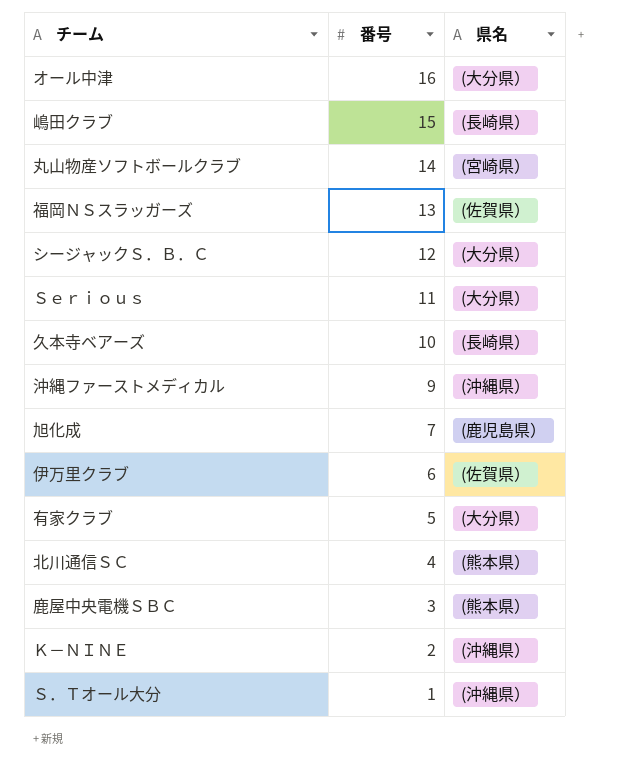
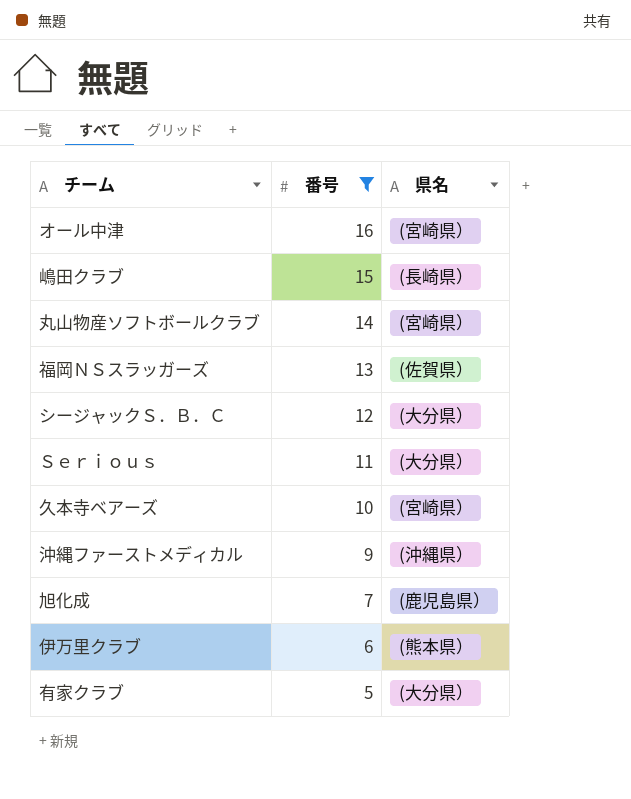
filter: none -> 番号 >= 5
オール中津 | 県名: (大分県） -> (宮崎県）
久本寺ベアーズ | 県名: (長崎県） -> (宮崎県）
伊万里クラブ | 県名: (佐賀県） -> (熊本県）

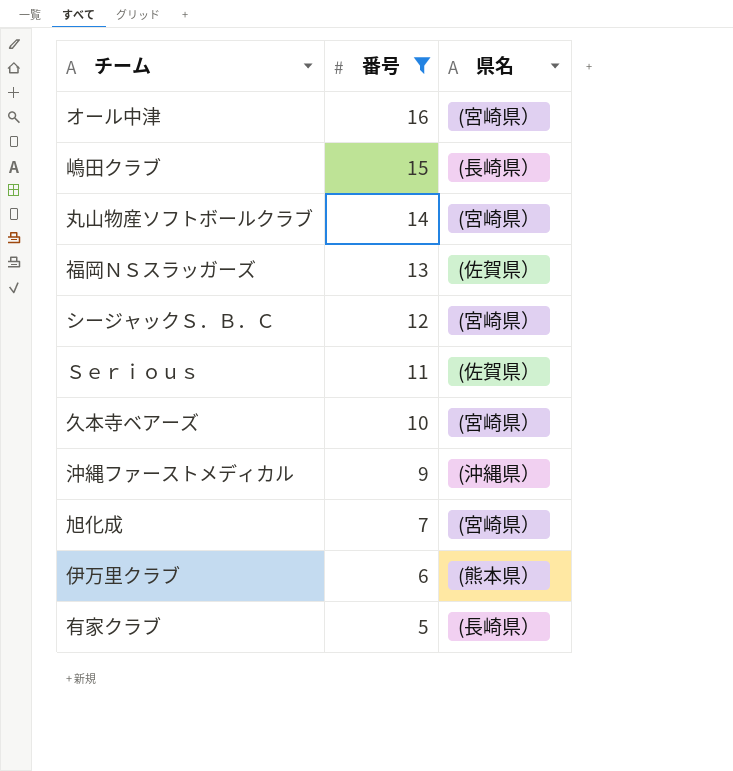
シージャックＳ．Ｂ．Ｃ | 県名: (大分県） -> (宮崎県）
Ｓｅｒｉｏｕｓ | 県名: (大分県） -> (佐賀県）
旭化成 | 県名: (鹿児島県） -> (宮崎県）
有家クラブ | 県名: (大分県） -> (長崎県）

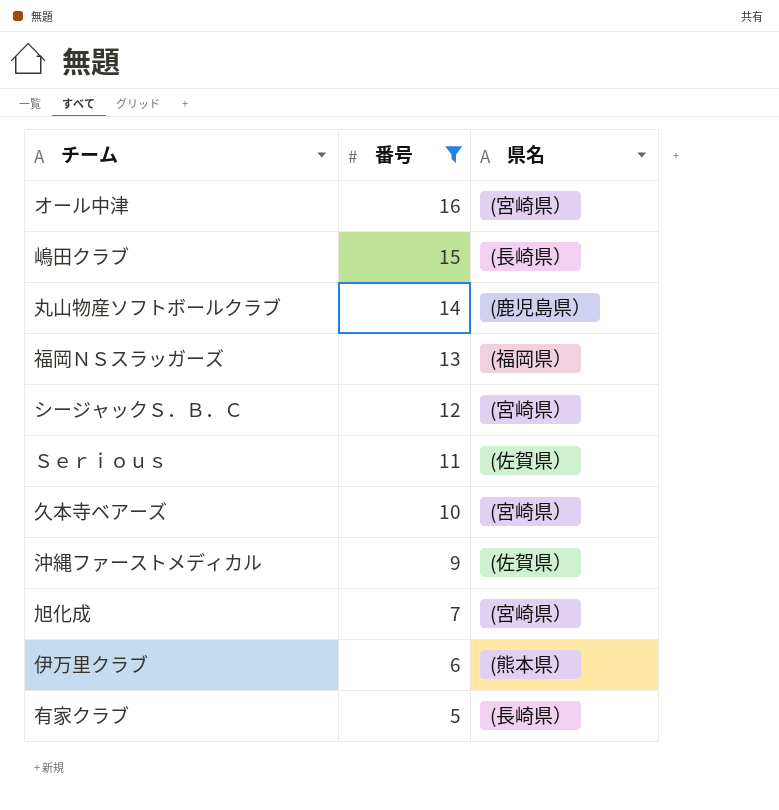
丸山物産ソフトボールクラブ | 県名: (宮崎県） -> (鹿児島県）
福岡ＮＳスラッガーズ | 県名: (佐賀県） -> (福岡県）
沖縄ファーストメディカル | 県名: (沖縄県） -> (佐賀県）

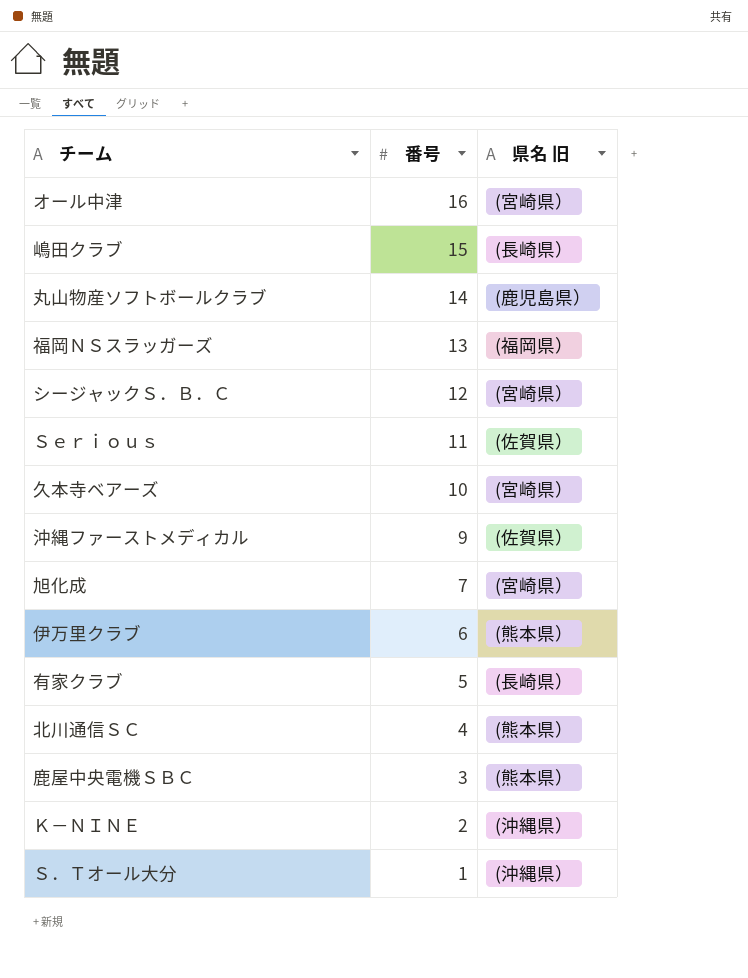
filter: 番号 >= 5 -> none
column name: 県名 -> 県名 旧

